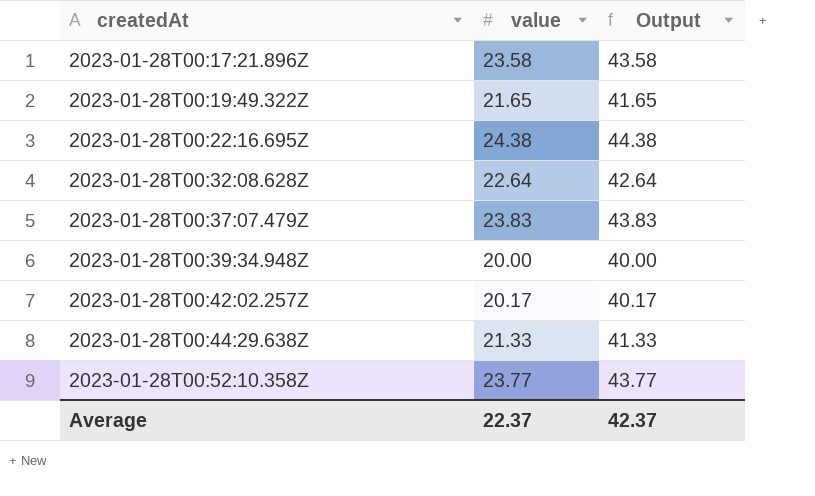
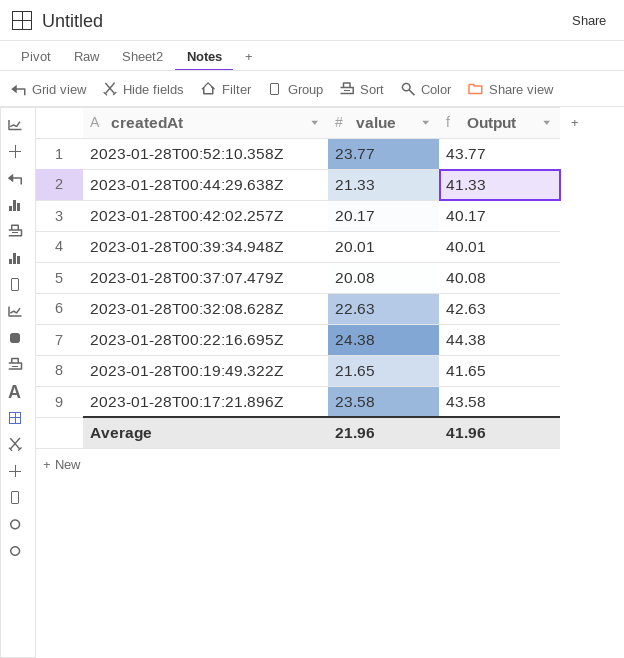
row order: createdAt ascending -> createdAt descending
2023-01-28T00:39:34.948Z | value: 20.00 -> 20.01
2023-01-28T00:39:34.948Z | Output: 40.00 -> 40.01
2023-01-28T00:37:07.479Z | value: 23.83 -> 20.08
2023-01-28T00:37:07.479Z | Output: 43.83 -> 40.08
2023-01-28T00:32:08.628Z | value: 22.64 -> 22.63
2023-01-28T00:32:08.628Z | Output: 42.64 -> 42.63
Average | value: 22.37 -> 21.96
Average | Output: 42.37 -> 41.96

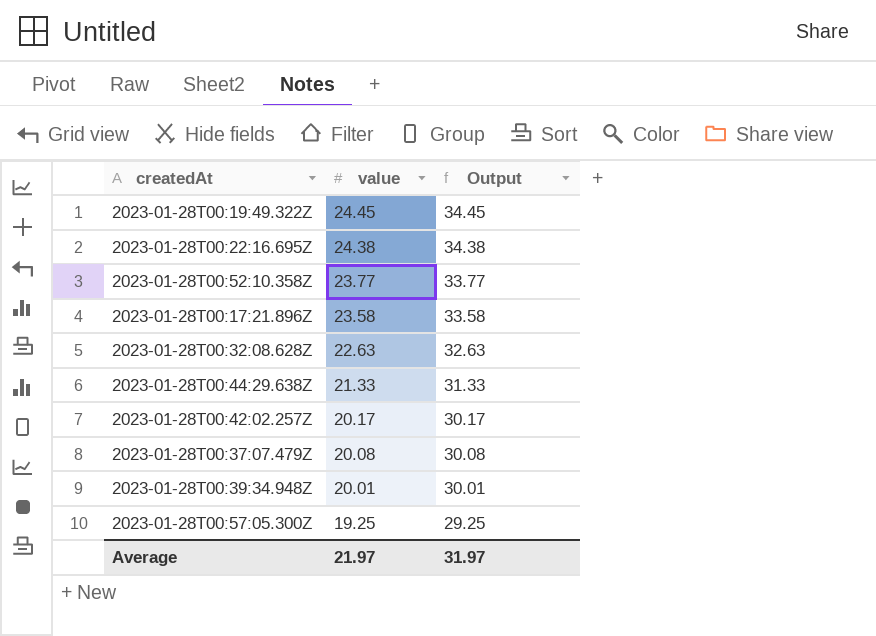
row order: createdAt descending -> value descending
column Output | formula: [value] + 20 -> [value] + 10
2023-01-28T00:19:49.322Z | value: 21.65 -> 24.45
row 2023-01-28T00:57:05.300Z: none -> 19.25 | 29.25
Average | value: 21.96 -> 21.97
Average | Output: 41.96 -> 31.97

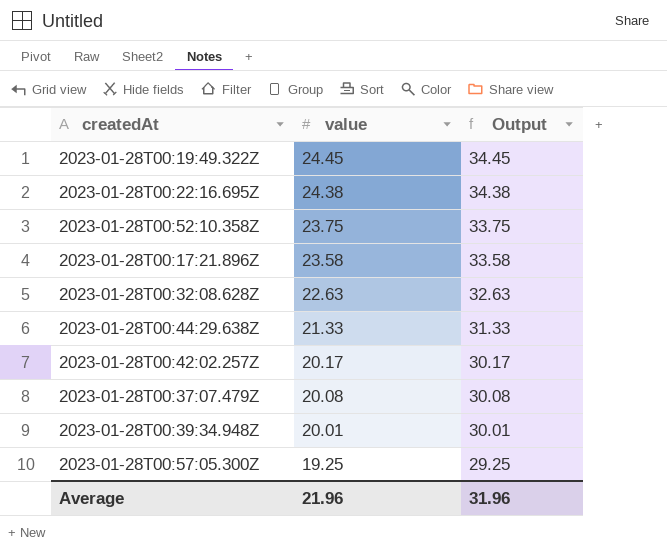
2023-01-28T00:52:10.358Z | value: 23.77 -> 23.75
2023-01-28T00:52:10.358Z | Output: 33.77 -> 33.75
Average | value: 21.97 -> 21.96
Average | Output: 31.97 -> 31.96

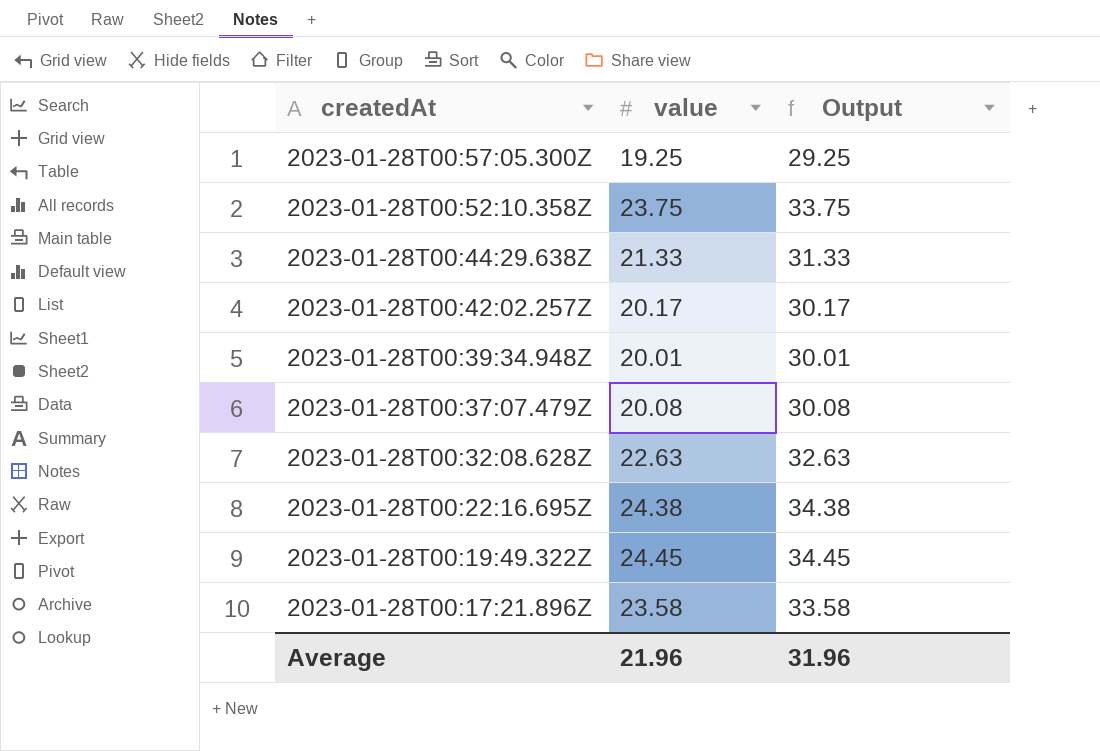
row order: value descending -> createdAt descending

